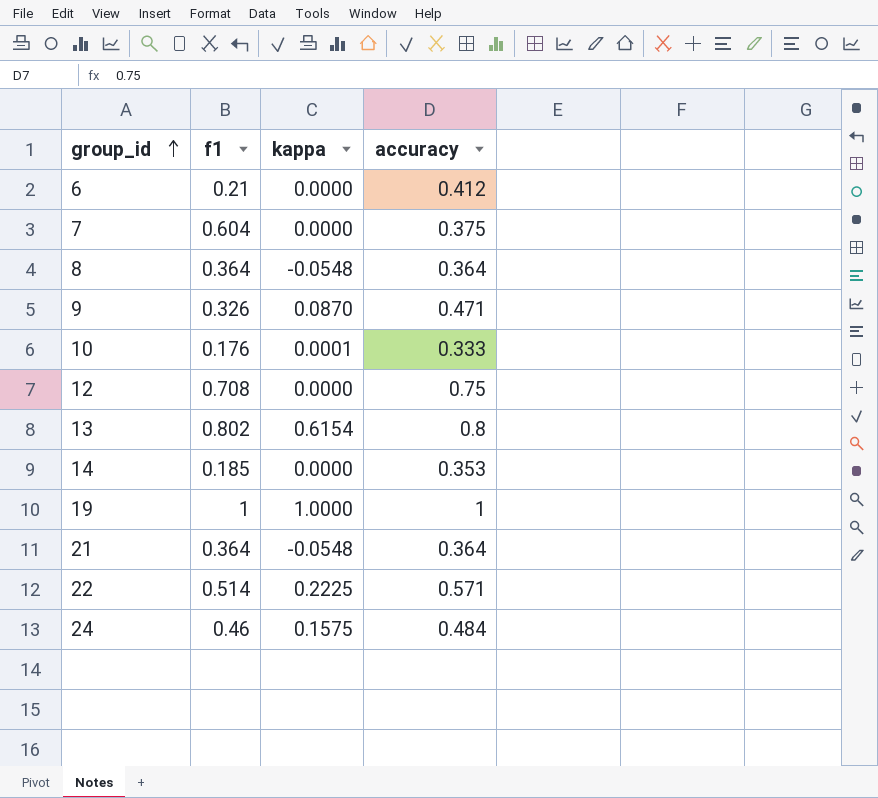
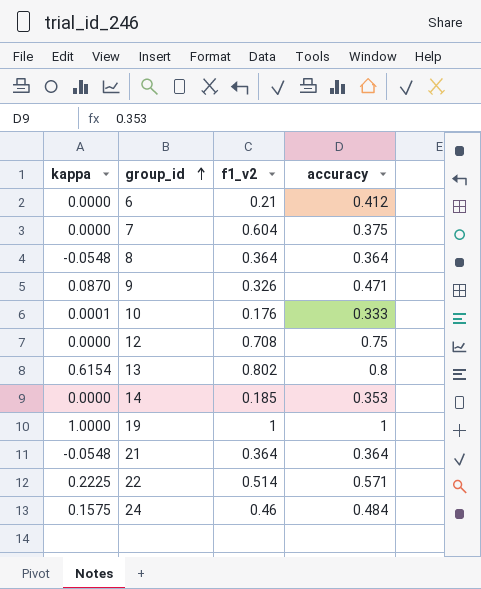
column kappa | position: 3 -> 1
column name: f1 -> f1_v2

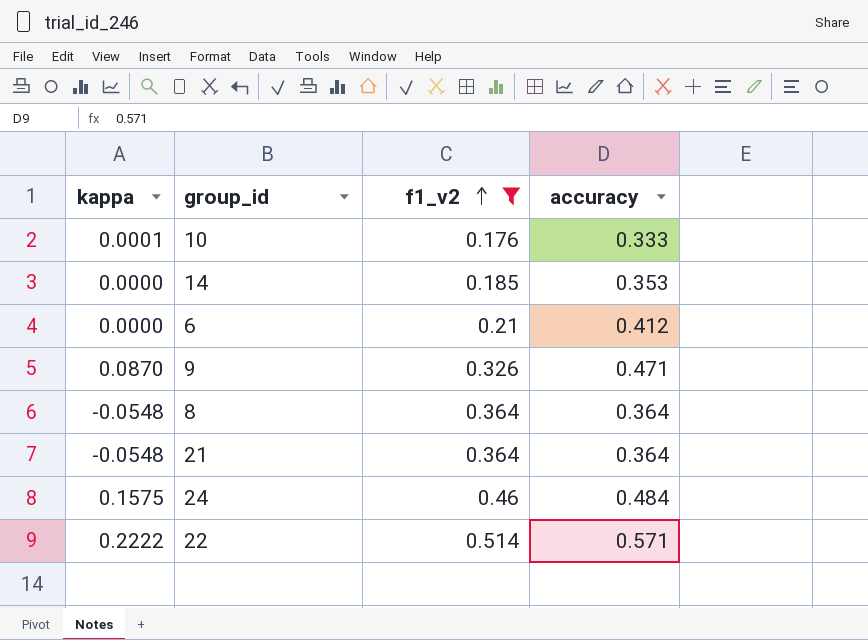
filter: none -> f1_v2 <= 0.514
row order: group_id ascending -> f1_v2 ascending
22 | kappa: 0.2225 -> 0.2222

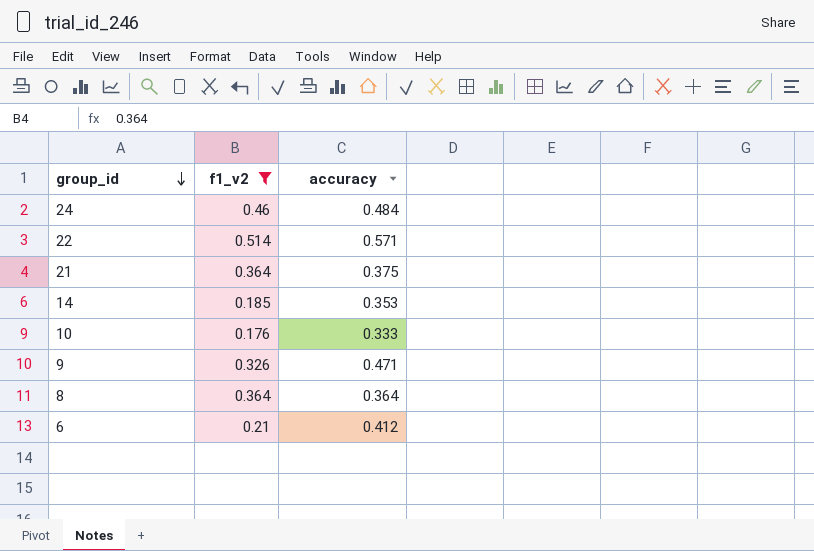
row order: f1_v2 ascending -> group_id descending
column kappa | position: 1 -> none
21 | accuracy: 0.364 -> 0.375

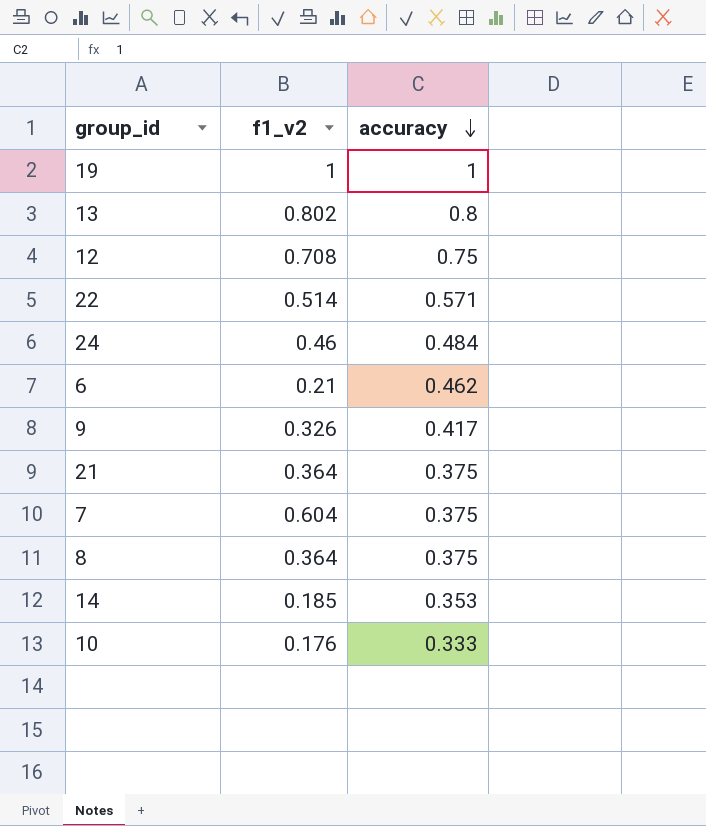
filter: f1_v2 <= 0.514 -> none
row order: group_id descending -> accuracy descending
6 | accuracy: 0.412 -> 0.462
9 | accuracy: 0.471 -> 0.417
8 | accuracy: 0.364 -> 0.375

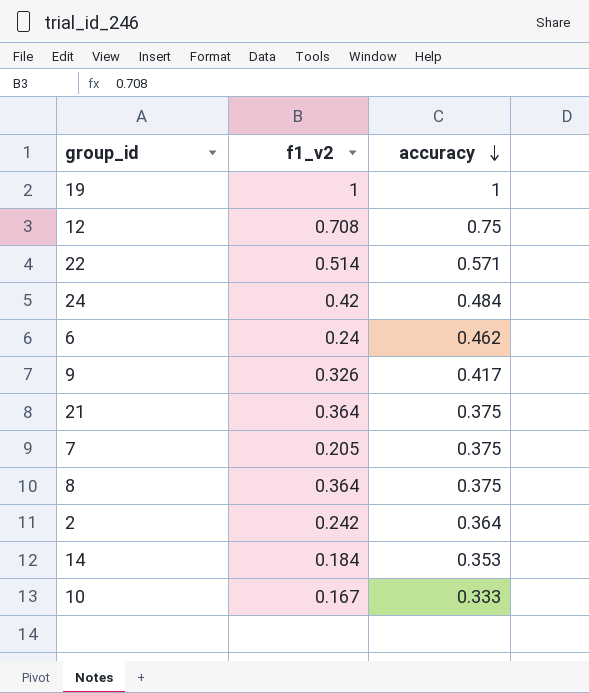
row 13: 0.802 | 0.8 -> none
24 | f1_v2: 0.46 -> 0.42
6 | f1_v2: 0.21 -> 0.24
7 | f1_v2: 0.604 -> 0.205
row 2: none -> 0.242 | 0.364
14 | f1_v2: 0.185 -> 0.184
10 | f1_v2: 0.176 -> 0.167

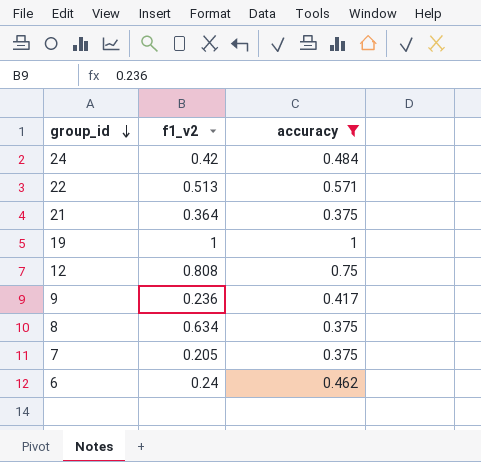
filter: none -> accuracy >= 0.375
row order: accuracy descending -> group_id descending
22 | f1_v2: 0.514 -> 0.513
12 | f1_v2: 0.708 -> 0.808
9 | f1_v2: 0.326 -> 0.236
8 | f1_v2: 0.364 -> 0.634

